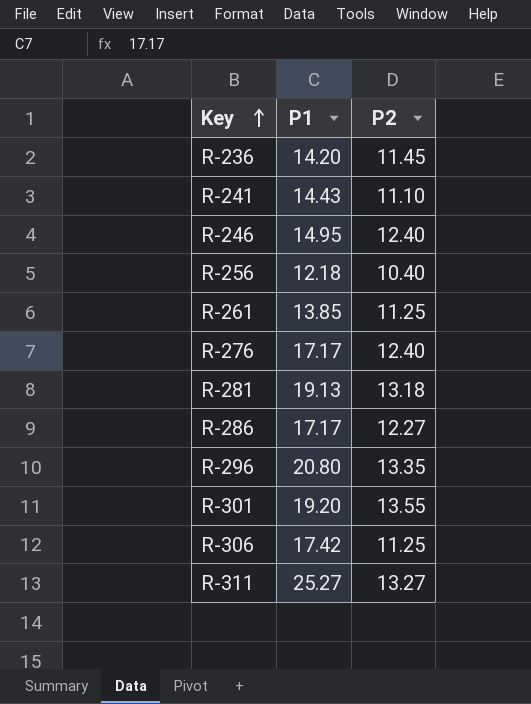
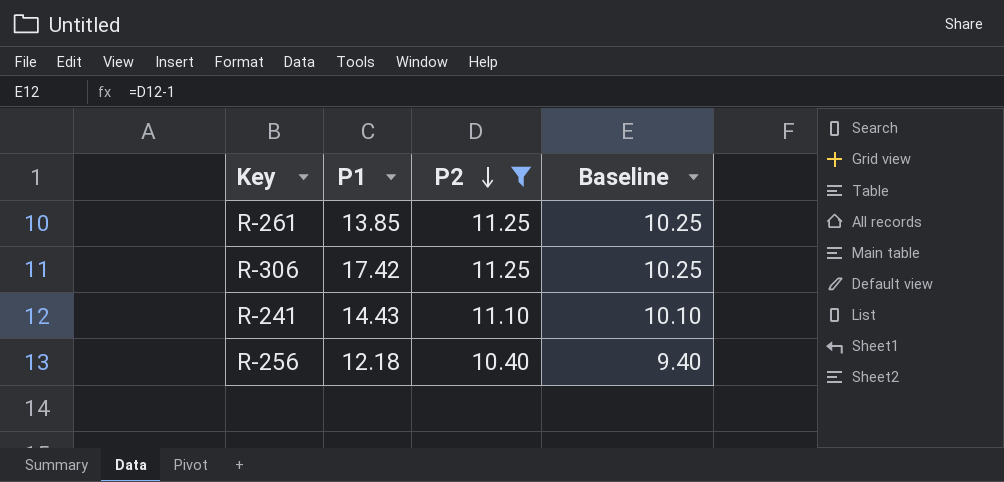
filter: none -> P2 <= 11.25
row order: Key ascending -> P2 descending
column Baseline | formula: none -> [P2] - 1

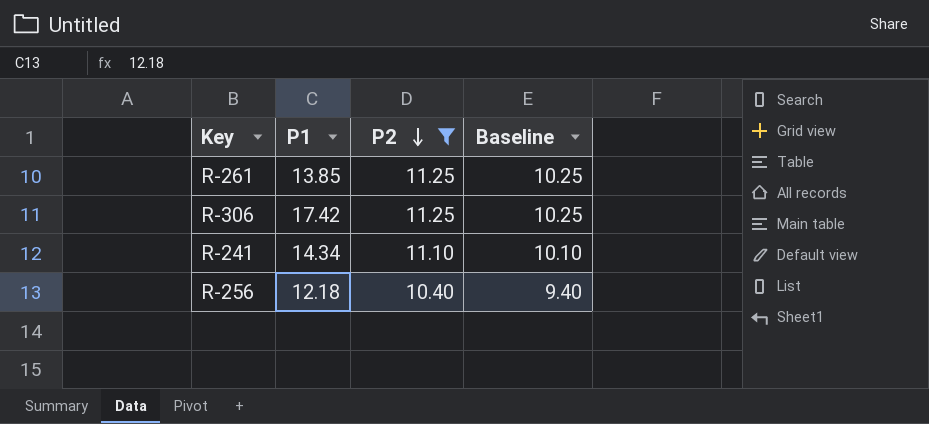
R-241 | P1: 14.43 -> 14.34

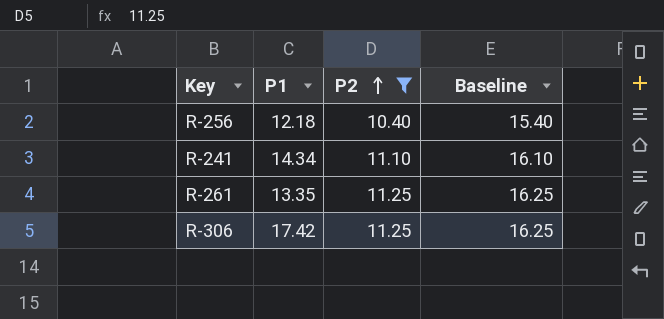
row order: P2 descending -> P2 ascending
column Baseline | formula: [P2] - 1 -> [P2] + 5
R-261 | P1: 13.85 -> 13.35

